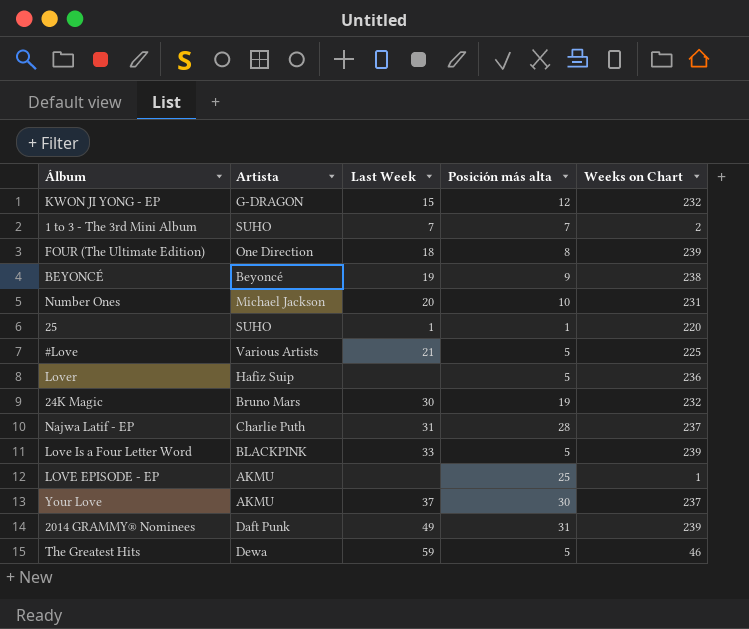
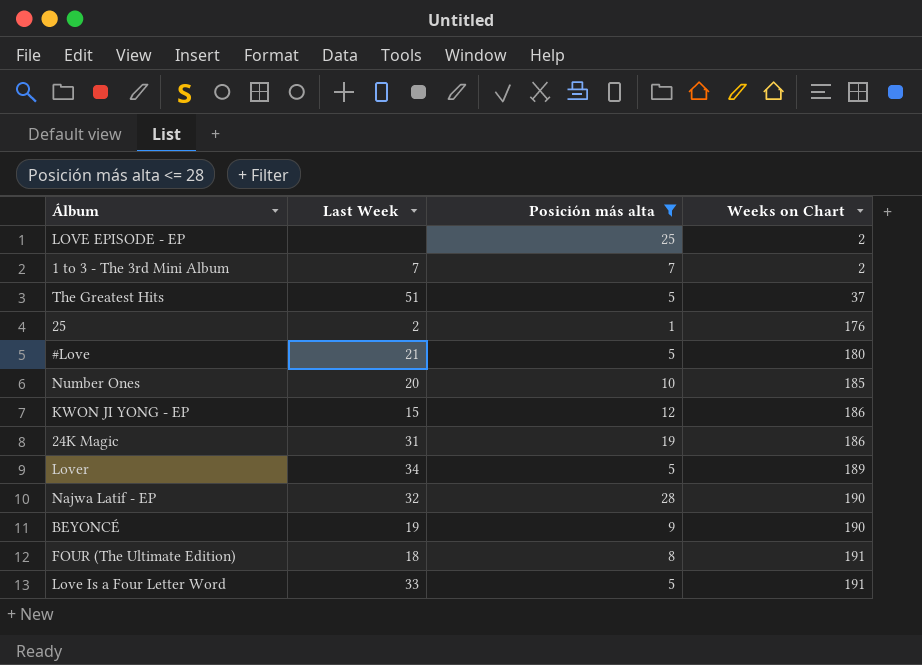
filter: none -> Posición más alta <= 28
row order: none -> Weeks on Chart ascending
column Artista | position: 2 -> none
LOVE EPISODE - EP | Weeks on Chart: 1 -> 2
The Greatest Hits | Last Week: 59 -> 51
The Greatest Hits | Weeks on Chart: 46 -> 37
25 | Last Week: 1 -> 2
25 | Weeks on Chart: 220 -> 176
#Love | Weeks on Chart: 225 -> 180
Number Ones | Weeks on Chart: 231 -> 185
KWON JI YONG - EP | Weeks on Chart: 232 -> 186
24K Magic | Last Week: 30 -> 31
24K Magic | Weeks on Chart: 232 -> 186
Lover | Last Week: none -> 34
Lover | Weeks on Chart: 236 -> 189
Najwa Latif - EP | Last Week: 31 -> 32
Najwa Latif - EP | Weeks on Chart: 237 -> 190
BEYONCÉ | Weeks on Chart: 238 -> 190
FOUR (The Ultimate Edition) | Weeks on Chart: 239 -> 191
Love Is a Four Letter Word | Weeks on Chart: 239 -> 191

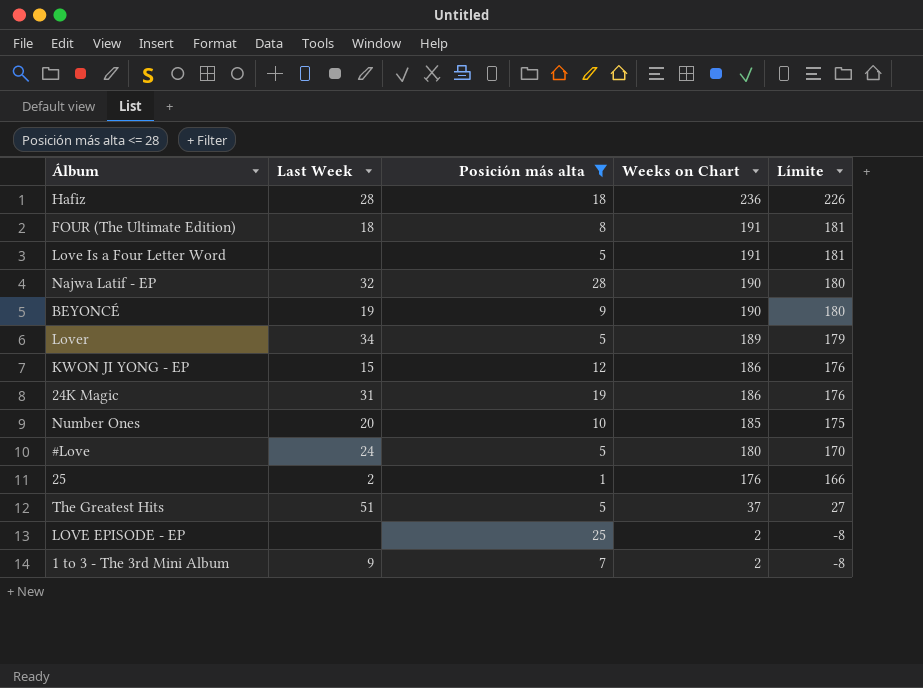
row order: Weeks on Chart ascending -> Weeks on Chart descending
column Límite | formula: none -> [Weeks on Chart] - 10
row Hafiz: none -> 28 | 18 | 236 | 226
Love Is a Four Letter Word | Last Week: 33 -> none
#Love | Last Week: 21 -> 24
1 to 3 - The 3rd Mini Album | Last Week: 7 -> 9

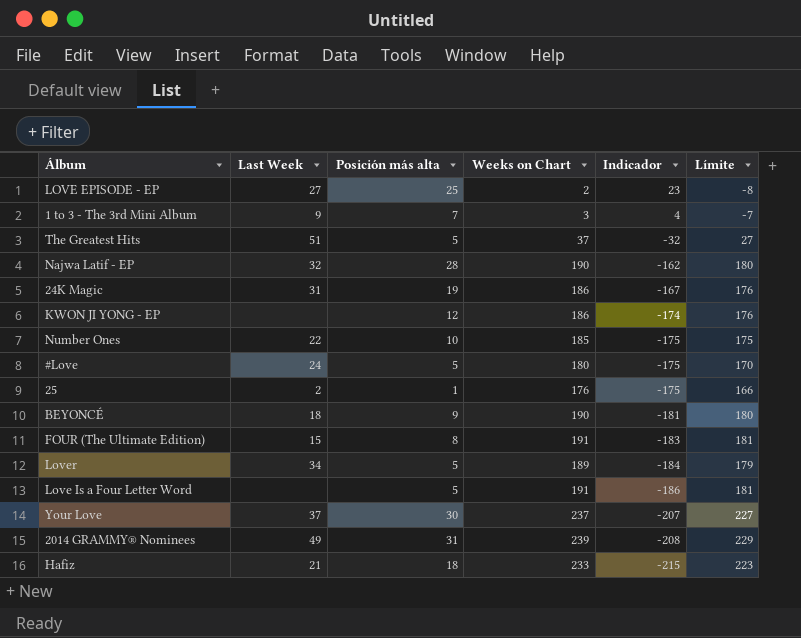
filter: Posición más alta <= 28 -> none
row order: Weeks on Chart descending -> Indicador descending
column Indicador | formula: none -> [Posición más alta] - [Weeks on Chart]
LOVE EPISODE - EP | Last Week: none -> 27
1 to 3 - The 3rd Mini Album | Weeks on Chart: 2 -> 3
1 to 3 - The 3rd Mini Album | Límite: -8 -> -7
KWON JI YONG - EP | Last Week: 15 -> none
Number Ones | Last Week: 20 -> 22
BEYONCÉ | Last Week: 19 -> 18
FOUR (The Ultimate Edition) | Last Week: 18 -> 15
Hafiz | Last Week: 28 -> 21
Hafiz | Weeks on Chart: 236 -> 233
Hafiz | Límite: 226 -> 223

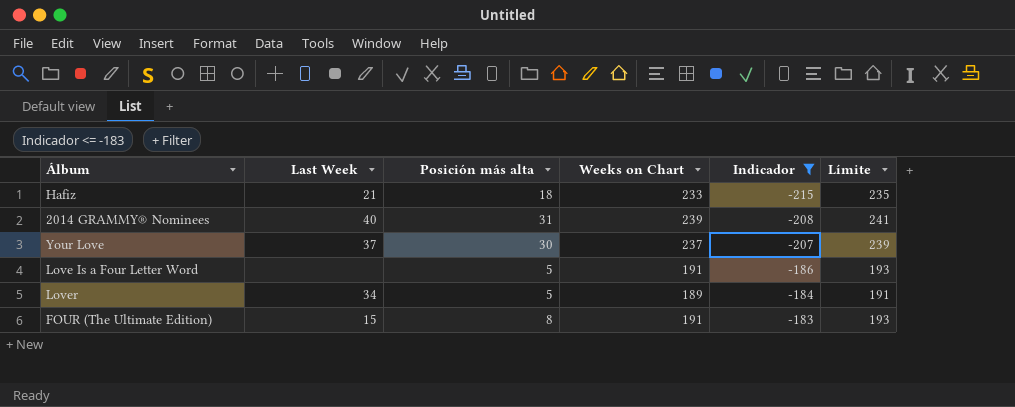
filter: none -> Indicador <= -183
row order: Indicador descending -> Indicador ascending
column Límite | formula: [Weeks on Chart] - 10 -> [Weeks on Chart] + 2
2014 GRAMMY® Nominees | Last Week: 49 -> 40

